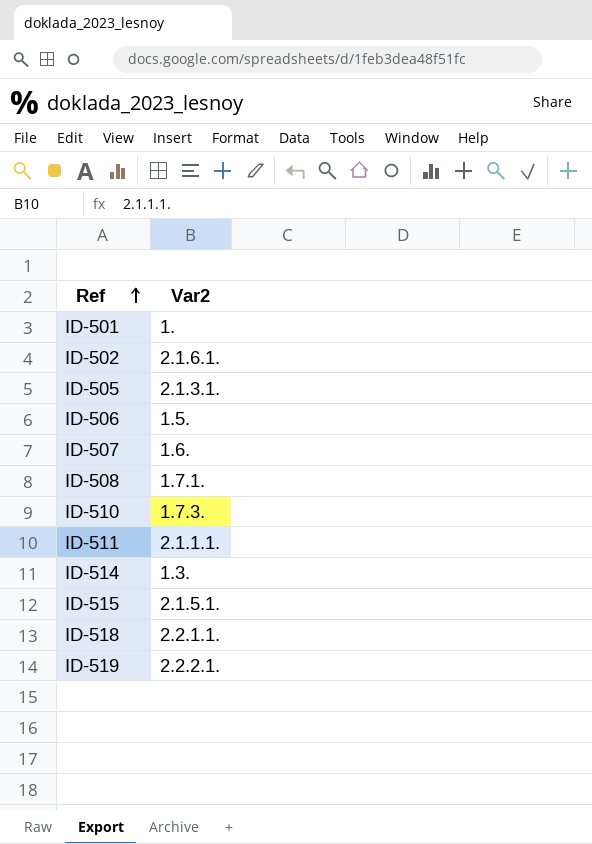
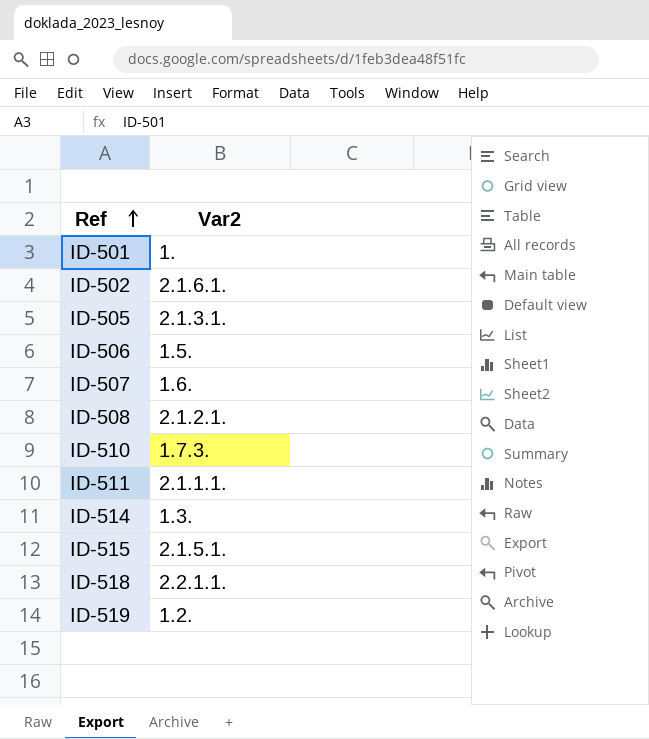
ID-508 | Var2: 1.7.1. -> 2.1.2.1.
ID-519 | Var2: 2.2.2.1. -> 1.2.

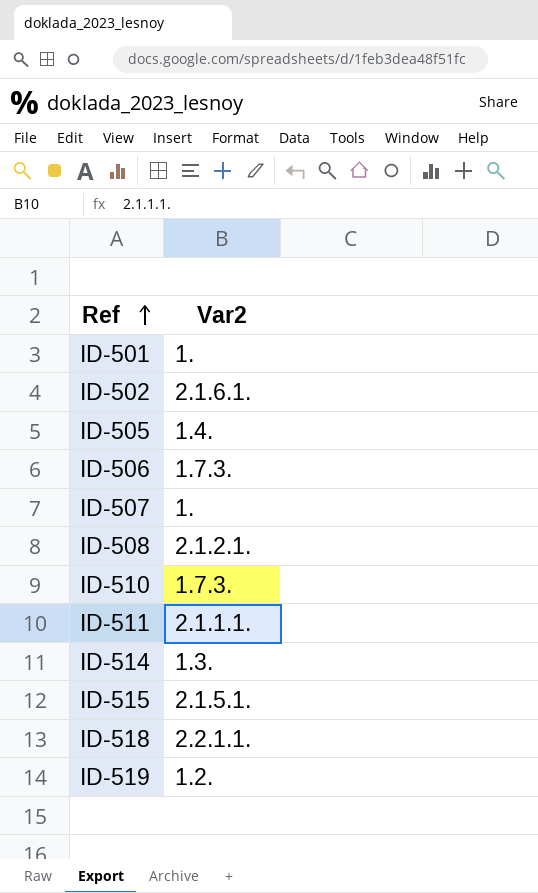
ID-505 | Var2: 2.1.3.1. -> 1.4.
ID-506 | Var2: 1.5. -> 1.7.3.
ID-507 | Var2: 1.6. -> 1.

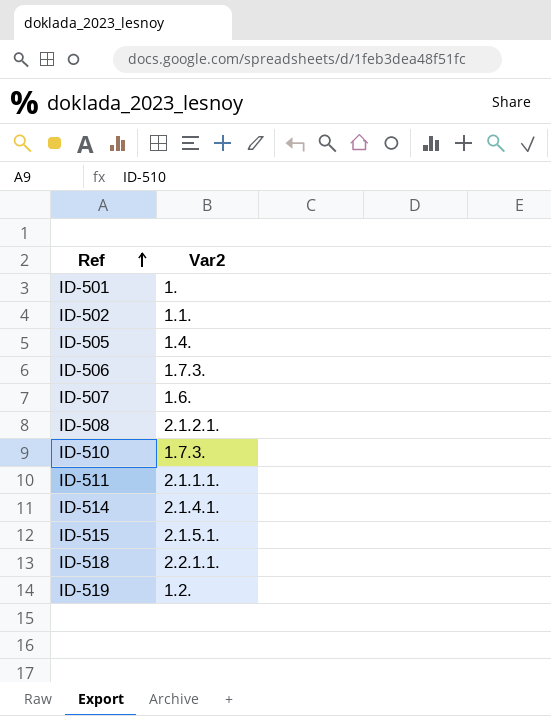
ID-502 | Var2: 2.1.6.1. -> 1.1.
ID-507 | Var2: 1. -> 1.6.
ID-514 | Var2: 1.3. -> 2.1.4.1.

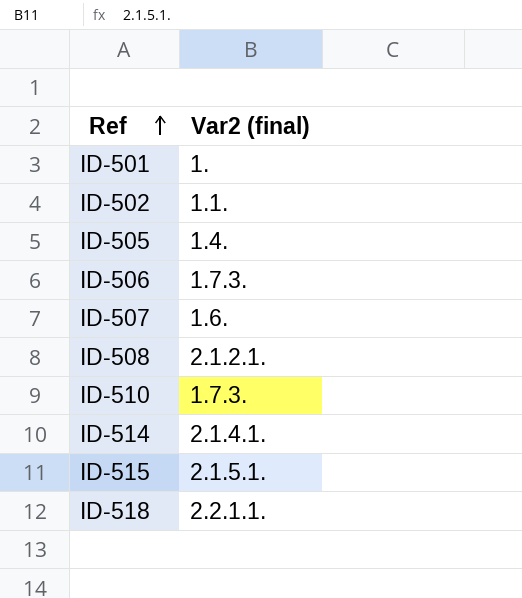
column name: Var2 -> Var2 (final)
row ID-511: 2.1.1.1. -> none
row ID-519: 1.2. -> none

